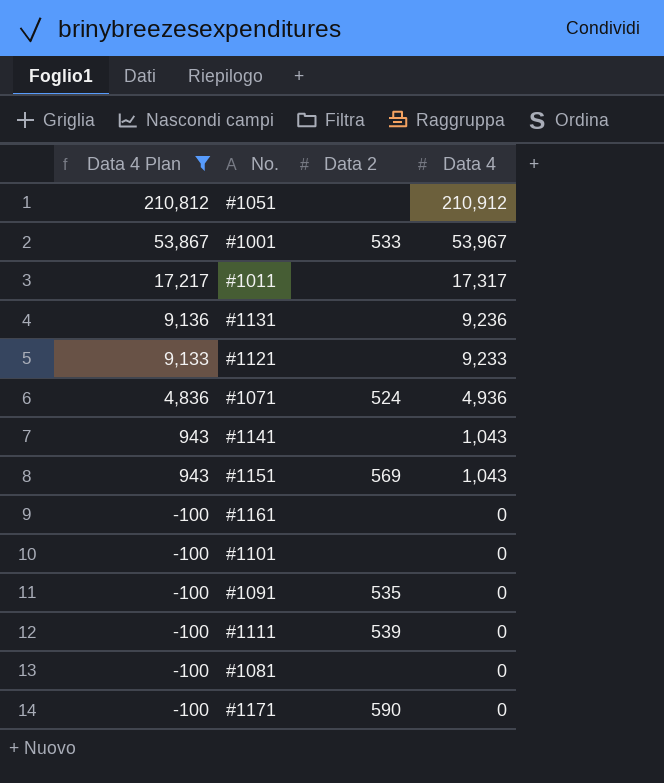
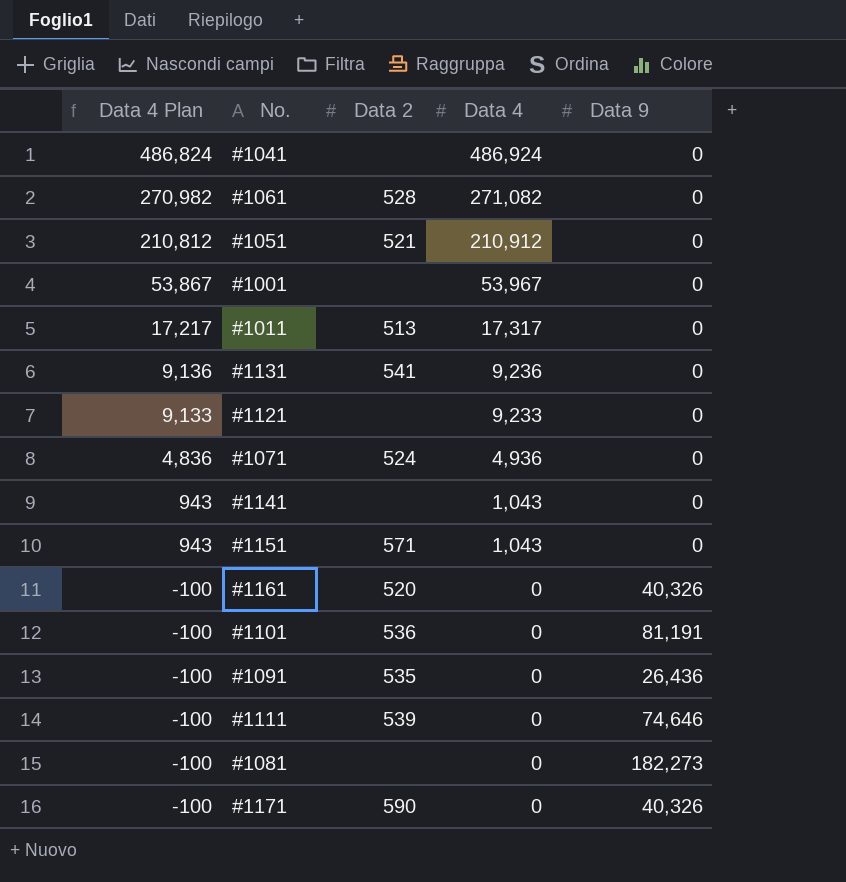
filter: Data 4 Plan <= 210,812 -> none
column Data 9 | position: none -> 5
#1051 | Data 2: none -> 521
#1001 | Data 2: 533 -> none
#1011 | Data 2: none -> 513
#1131 | Data 2: none -> 541
#1151 | Data 2: 569 -> 571
#1161 | Data 2: none -> 520
#1101 | Data 2: none -> 536

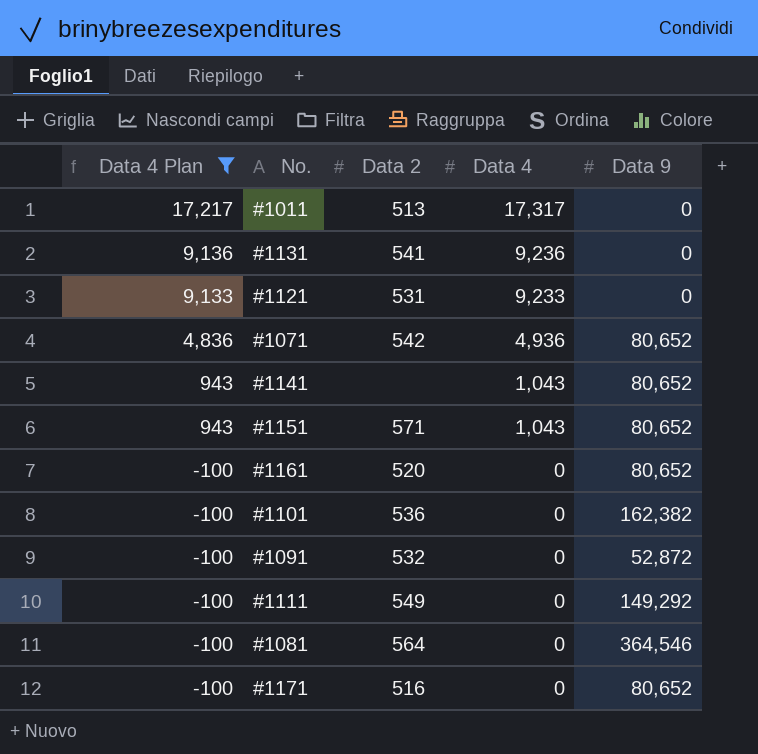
filter: none -> Data 4 Plan <= 17,217
#1121 | Data 2: none -> 531
#1071 | Data 2: 524 -> 542
#1071 | Data 9: 0 -> 80,652
#1141 | Data 9: 0 -> 80,652
#1151 | Data 9: 0 -> 80,652
#1161 | Data 9: 40,326 -> 80,652
#1101 | Data 9: 81,191 -> 162,382
#1091 | Data 2: 535 -> 532
#1091 | Data 9: 26,436 -> 52,872
#1111 | Data 2: 539 -> 549
#1111 | Data 9: 74,646 -> 149,292
#1081 | Data 2: none -> 564
#1081 | Data 9: 182,273 -> 364,546
#1171 | Data 2: 590 -> 516
#1171 | Data 9: 40,326 -> 80,652

